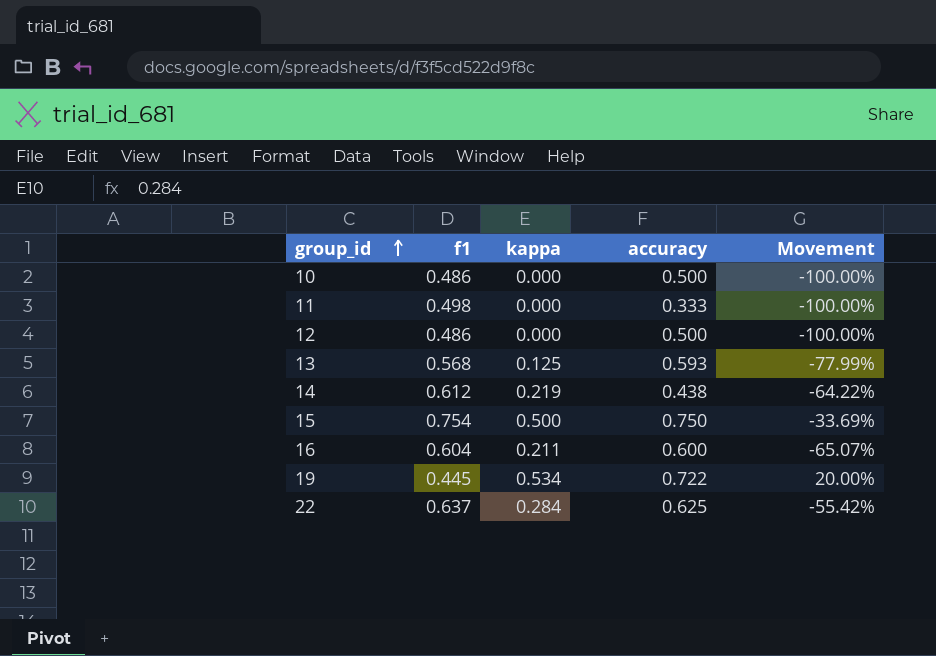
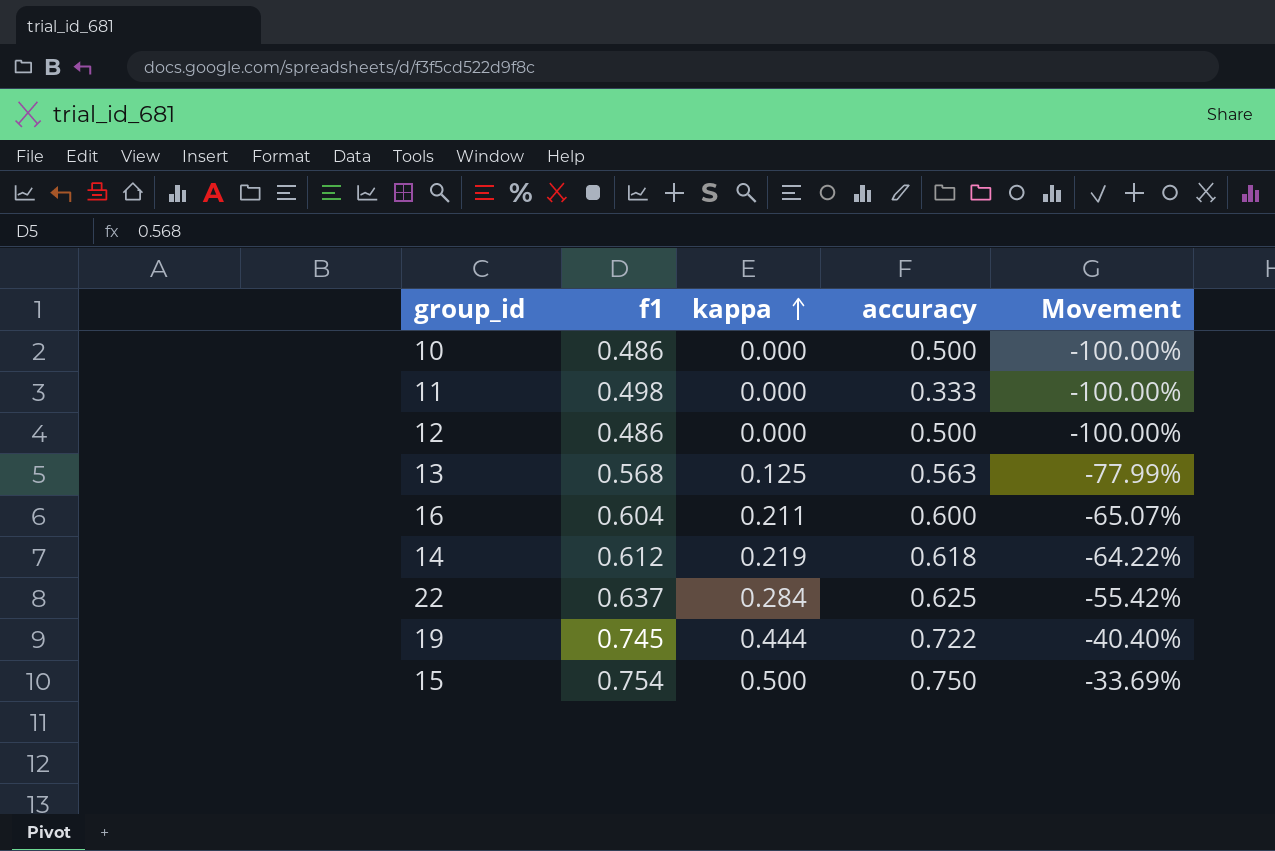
row order: group_id ascending -> kappa ascending
13 | accuracy: 0.593 -> 0.563
14 | accuracy: 0.438 -> 0.618
19 | f1: 0.445 -> 0.745
19 | kappa: 0.534 -> 0.444
19 | Movement: 20.00% -> -40.40%

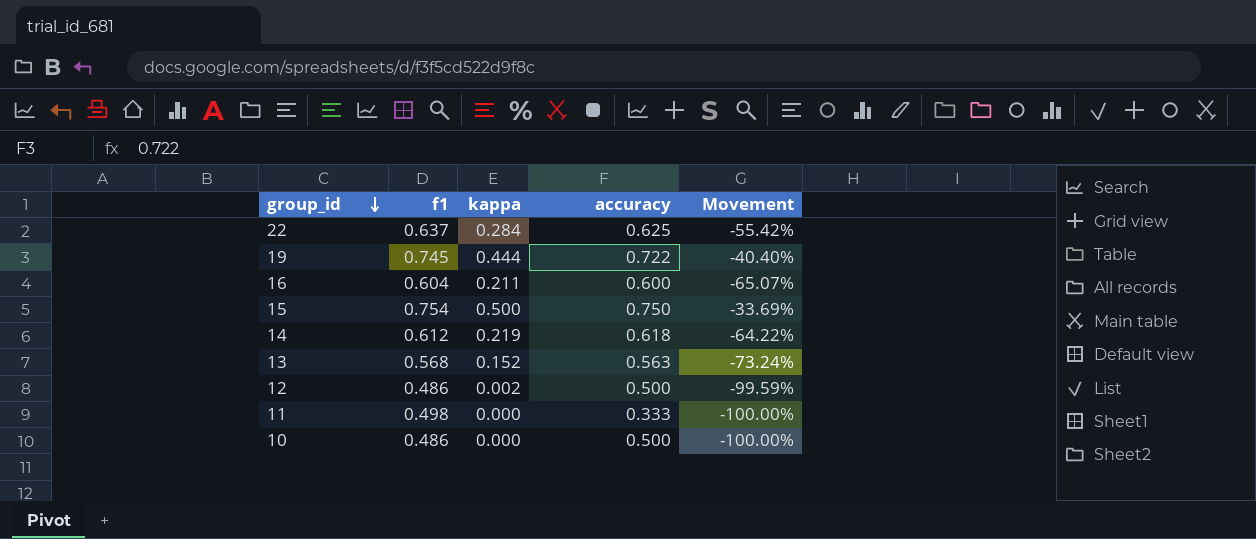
row order: kappa ascending -> group_id descending
13 | kappa: 0.125 -> 0.152
13 | Movement: -77.99% -> -73.24%
12 | kappa: 0.000 -> 0.002
12 | Movement: -100.00% -> -99.59%

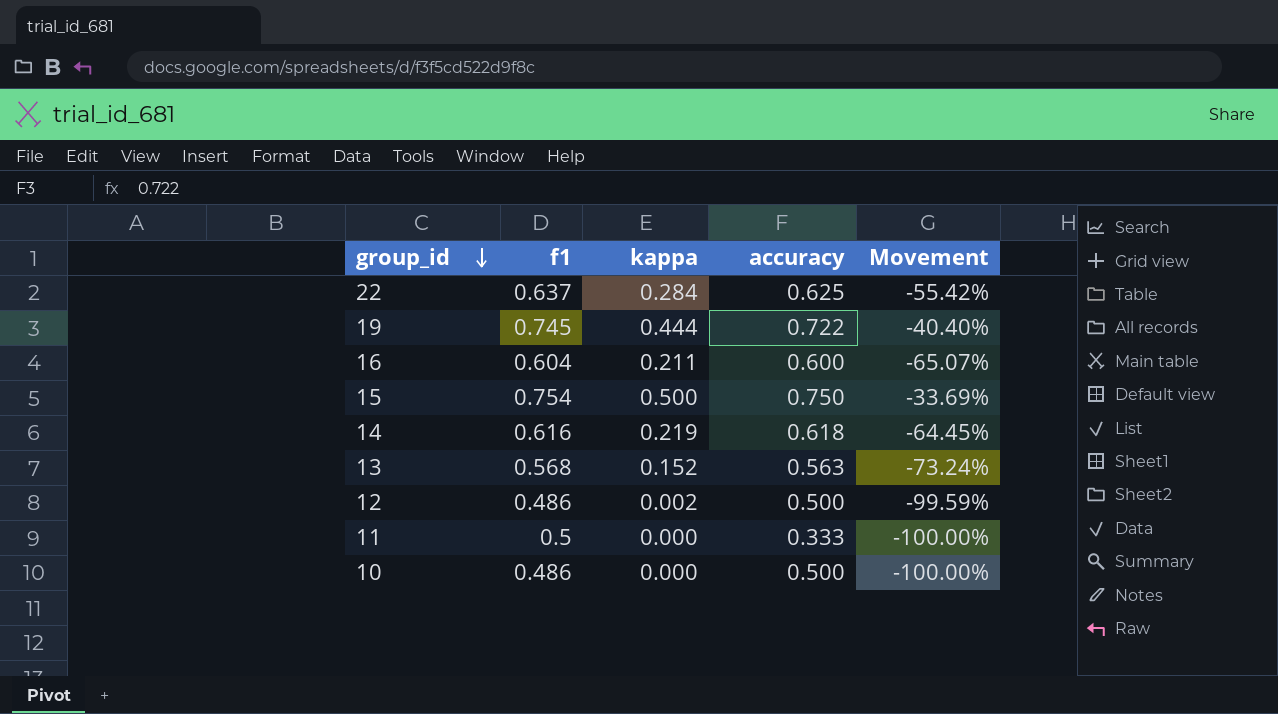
14 | f1: 0.612 -> 0.616
14 | Movement: -64.22% -> -64.45%
11 | f1: 0.498 -> 0.5

